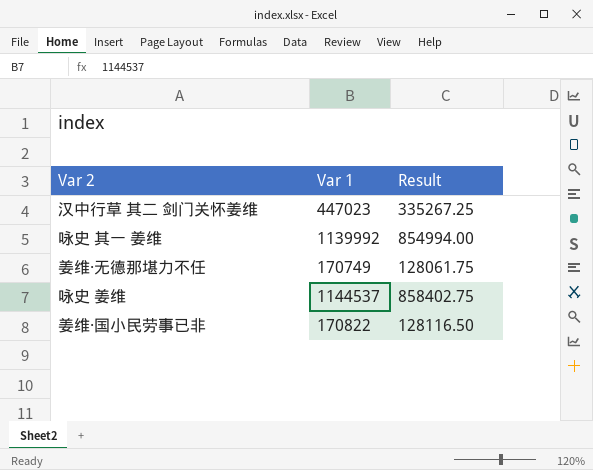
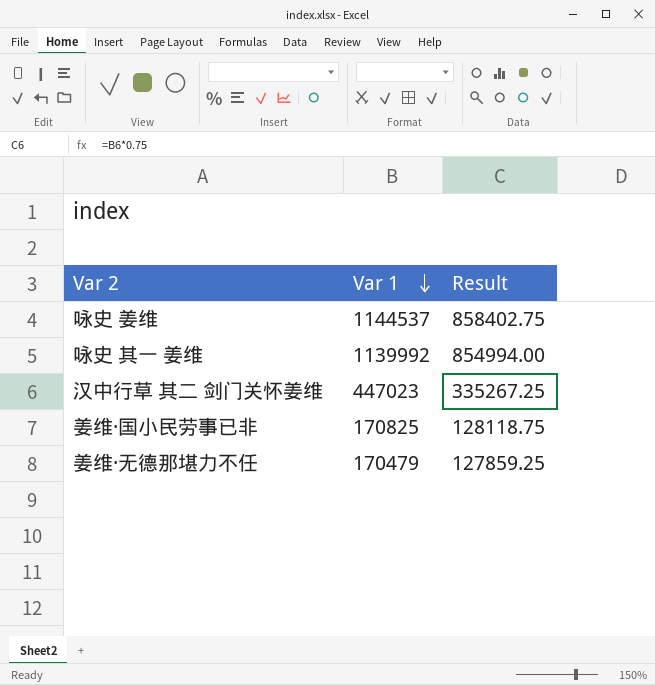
row order: none -> Var 1 descending
姜维·国小民劳事已非 | Var 1: 170822 -> 170825
姜维·国小民劳事已非 | Result: 128116.50 -> 128118.75
姜维·无德那堪力不任 | Var 1: 170749 -> 170479
姜维·无德那堪力不任 | Result: 128061.75 -> 127859.25

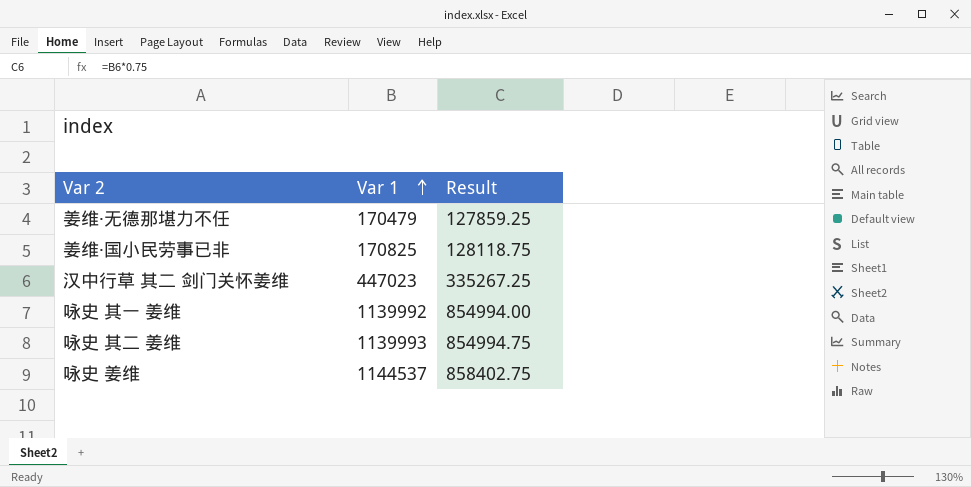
row order: Var 1 descending -> Var 1 ascending
row 咏史 其二 姜维: none -> 1139993 | 854994.75

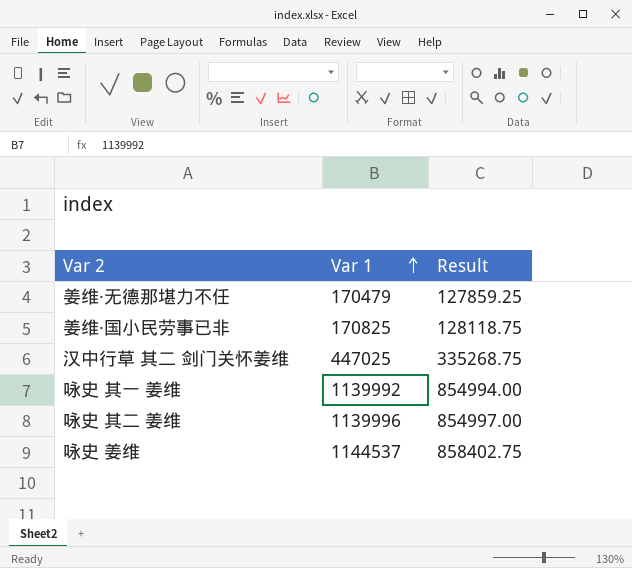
汉中行草 其二 剑门关怀姜维 | Var 1: 447023 -> 447025
汉中行草 其二 剑门关怀姜维 | Result: 335267.25 -> 335268.75
咏史 其二 姜维 | Var 1: 1139993 -> 1139996
咏史 其二 姜维 | Result: 854994.75 -> 854997.00

